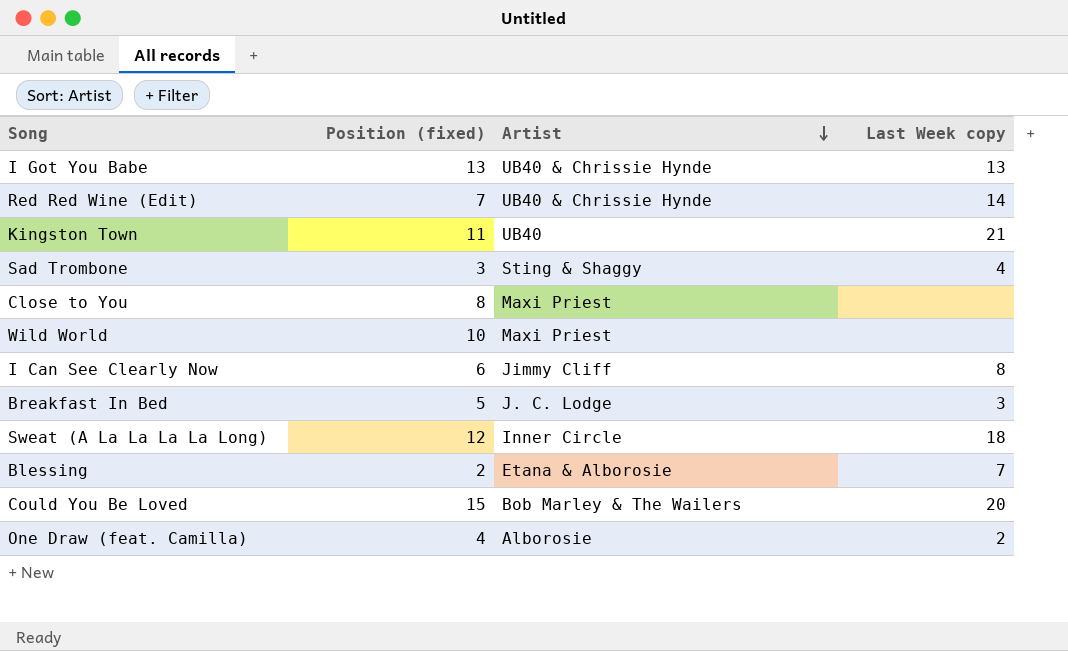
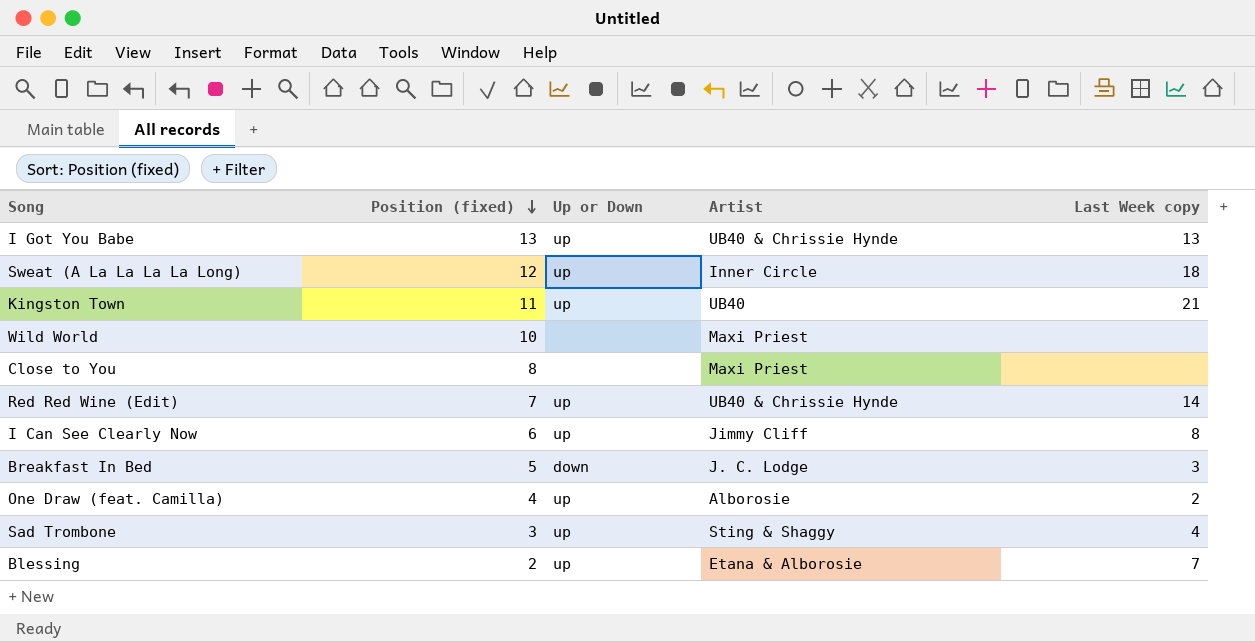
row order: Artist descending -> Position (fixed) descending
column Up or Down | position: none -> 3
row Could You Be Loved: 15 | Bob Marley & The Wailers | 20 -> none

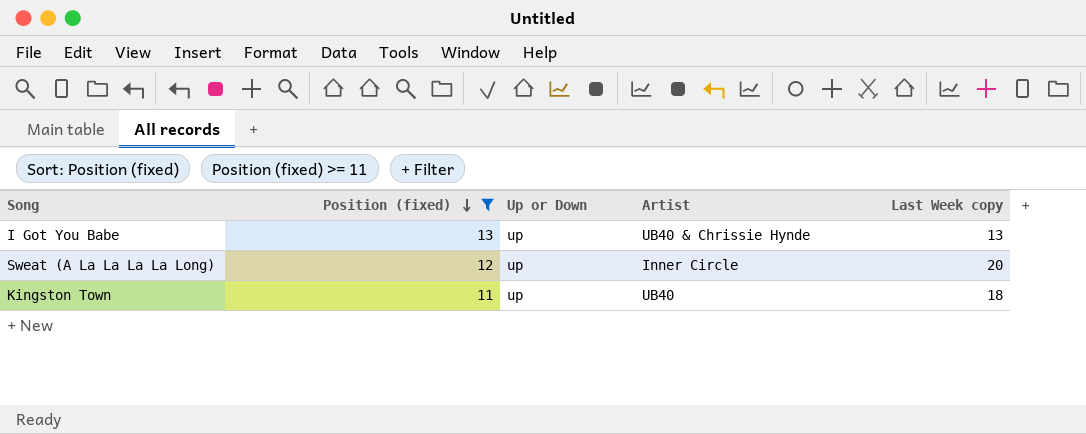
filter: none -> Position (fixed) >= 11
Sweat (A La La La La Long) | Last Week copy: 18 -> 20
Kingston Town | Last Week copy: 21 -> 18

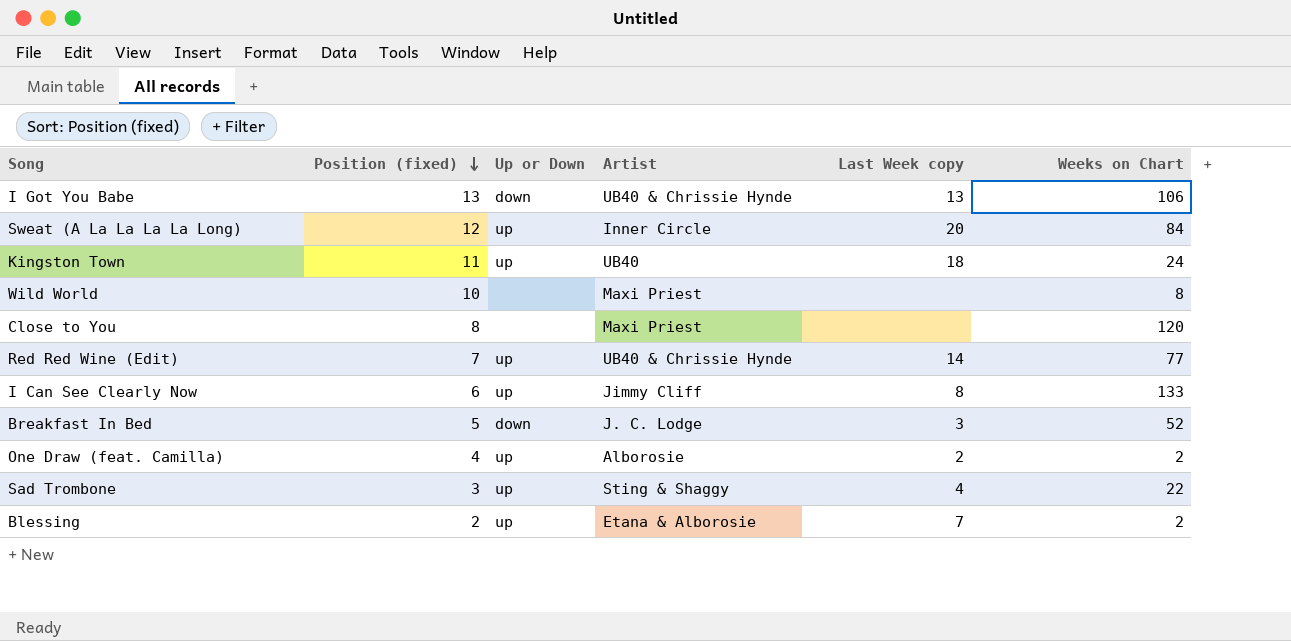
filter: Position (fixed) >= 11 -> none
column Weeks on Chart | position: none -> 6
I Got You Babe | Up or Down: up -> down

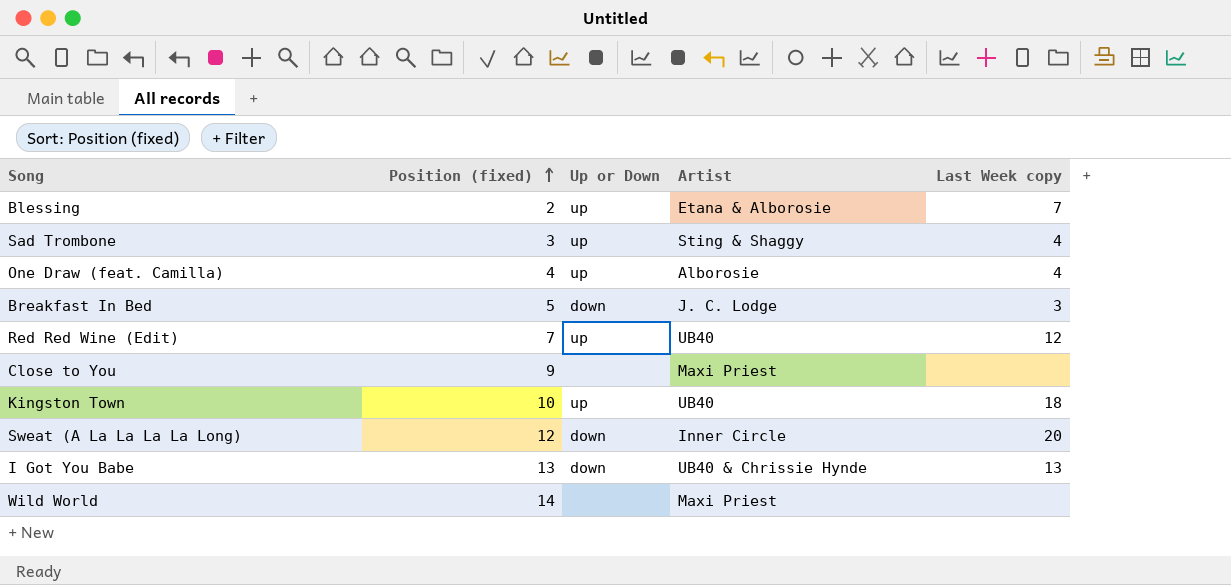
row order: Position (fixed) descending -> Position (fixed) ascending
column Weeks on Chart | position: 6 -> none
row I Can See Clearly Now: 6 | up | Jimmy Cliff | 8 | 133 -> none
One Draw (feat. Camilla) | Last Week copy: 2 -> 4
Red Red Wine (Edit) | Artist: UB40 & Chrissie Hynde -> UB40
Red Red Wine (Edit) | Last Week copy: 14 -> 12
Close to You | Position (fixed): 8 -> 9
Kingston Town | Position (fixed): 11 -> 10
Sweat (A La La La La Long) | Up or Down: up -> down
Wild World | Position (fixed): 10 -> 14

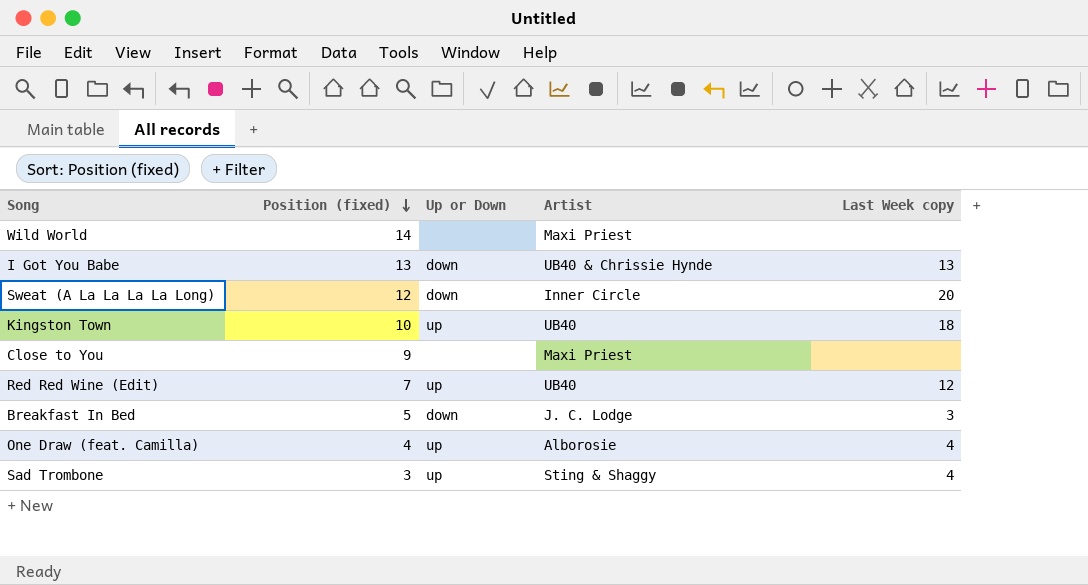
row order: Position (fixed) ascending -> Position (fixed) descending
row Blessing: 2 | up | Etana & Alborosie | 7 -> none

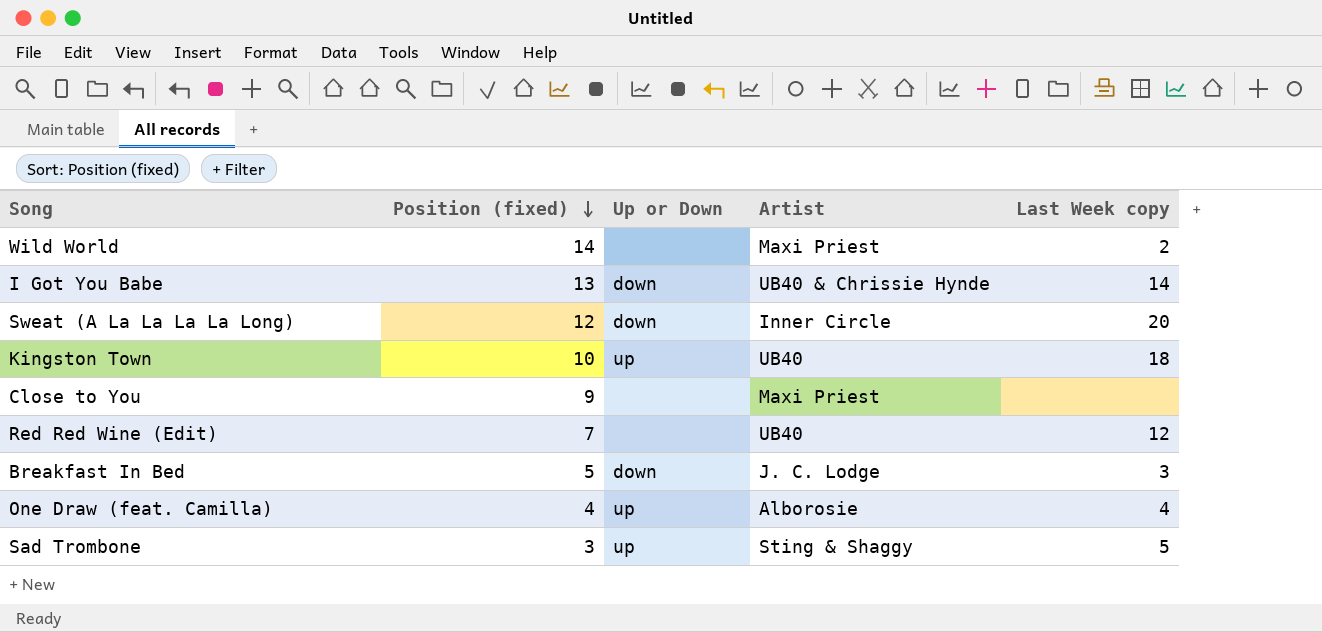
Wild World | Last Week copy: none -> 2
I Got You Babe | Last Week copy: 13 -> 14
Red Red Wine (Edit) | Up or Down: up -> none
Sad Trombone | Last Week copy: 4 -> 5

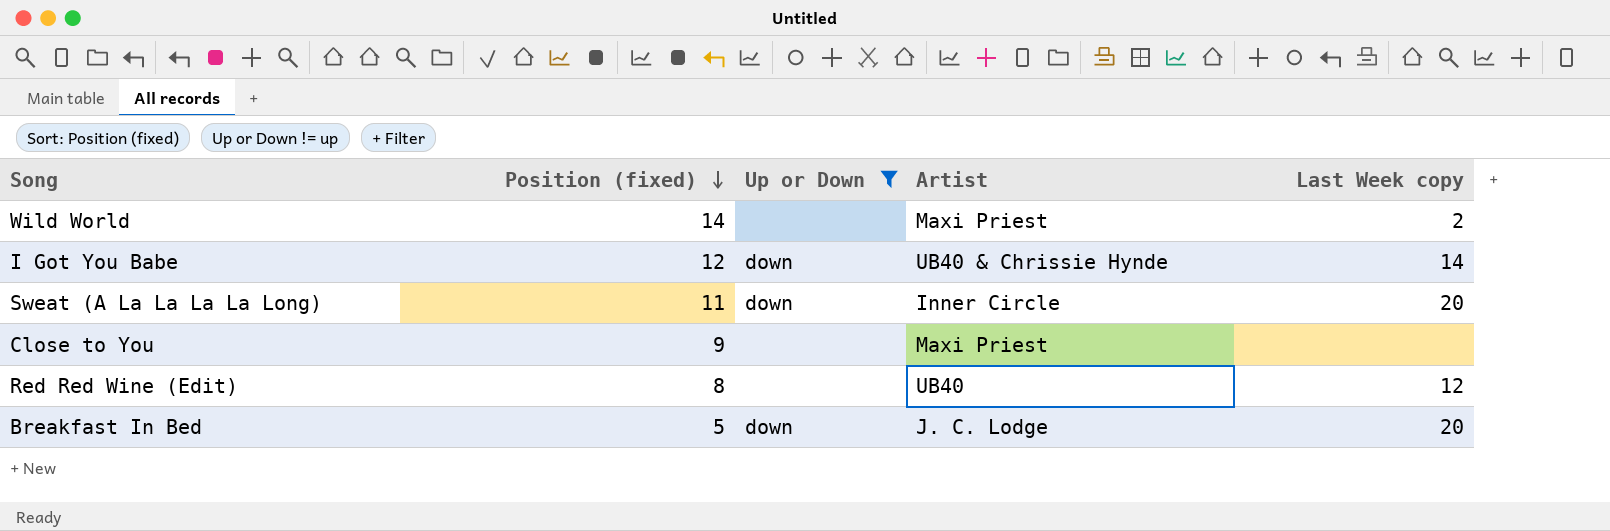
filter: none -> Up or Down != up
I Got You Babe | Position (fixed): 13 -> 12
Sweat (A La La La La Long) | Position (fixed): 12 -> 11
Red Red Wine (Edit) | Position (fixed): 7 -> 8
Breakfast In Bed | Last Week copy: 3 -> 20

